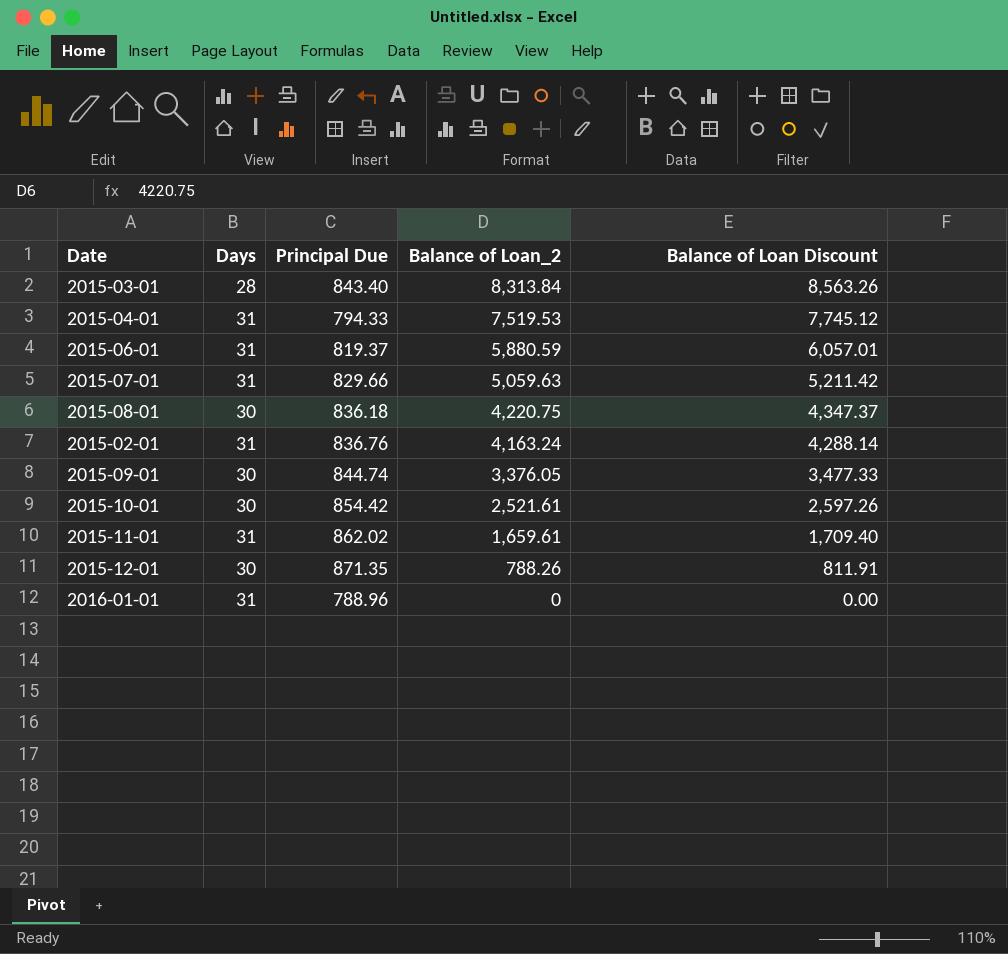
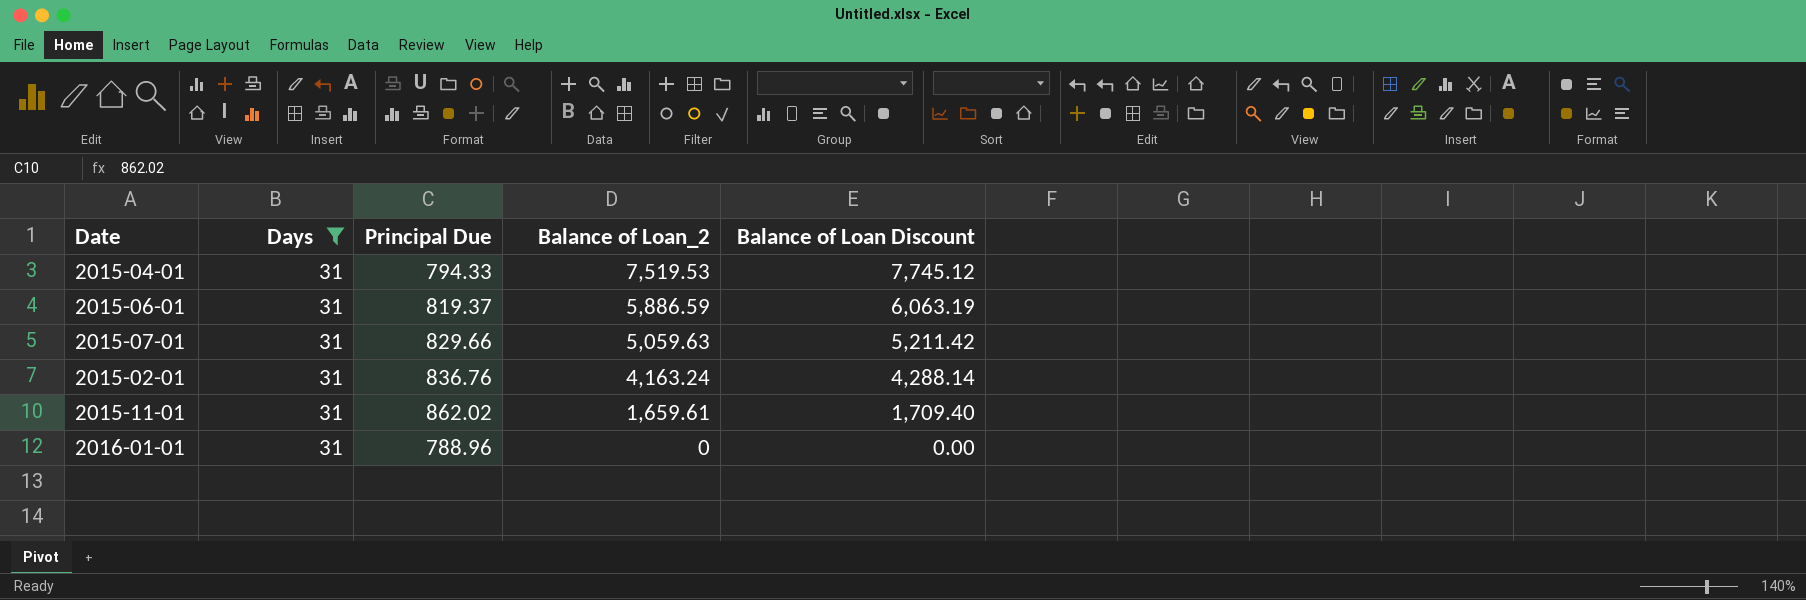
filter: none -> Days = 31
2015-06-01 | Balance of Loan_2: 5,880.59 -> 5,886.59
2015-06-01 | Balance of Loan Discount: 6,057.01 -> 6,063.19

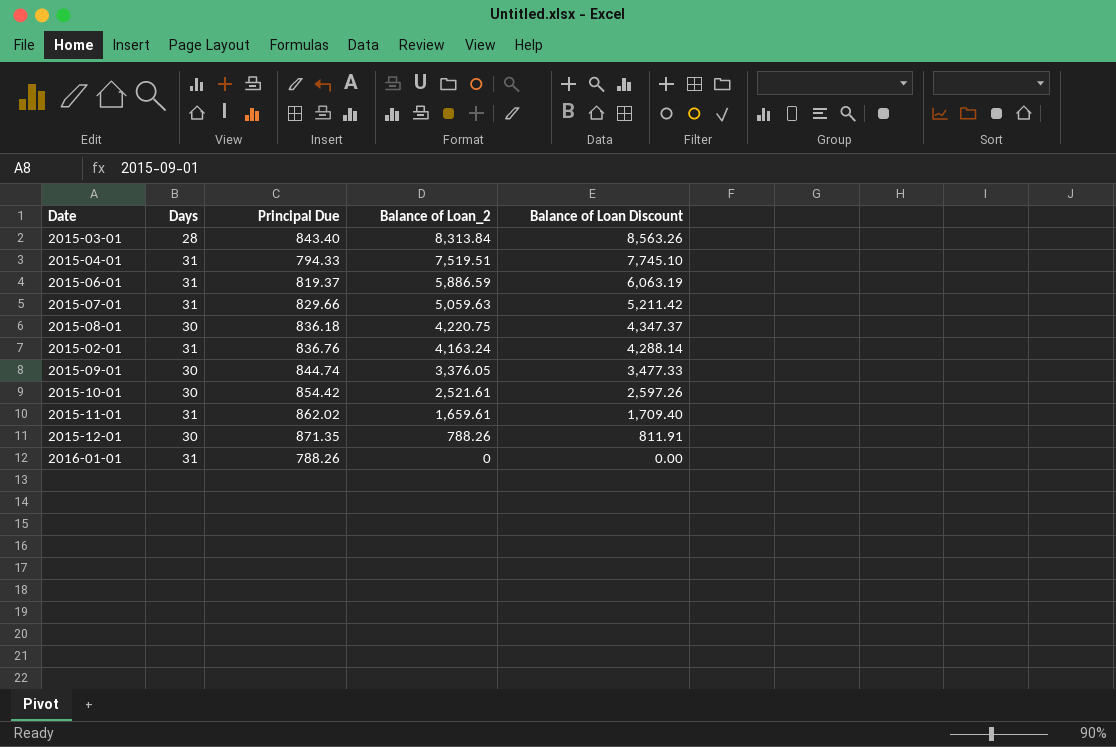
filter: Days = 31 -> none
2015-04-01 | Balance of Loan_2: 7,519.53 -> 7,519.51
2015-04-01 | Balance of Loan Discount: 7,745.12 -> 7,745.10
2016-01-01 | Principal Due: 788.96 -> 788.26

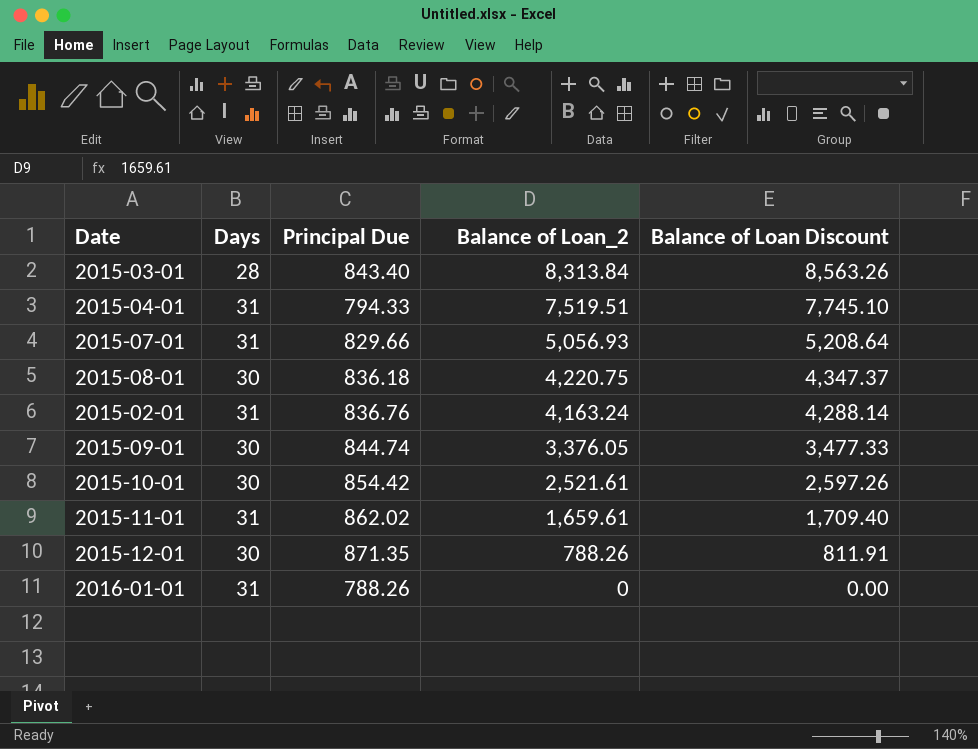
row 2015-06-01: 31 | 819.37 | 5,886.59 | 6,063.19 -> none
2015-07-01 | Balance of Loan_2: 5,059.63 -> 5,056.93
2015-07-01 | Balance of Loan Discount: 5,211.42 -> 5,208.64

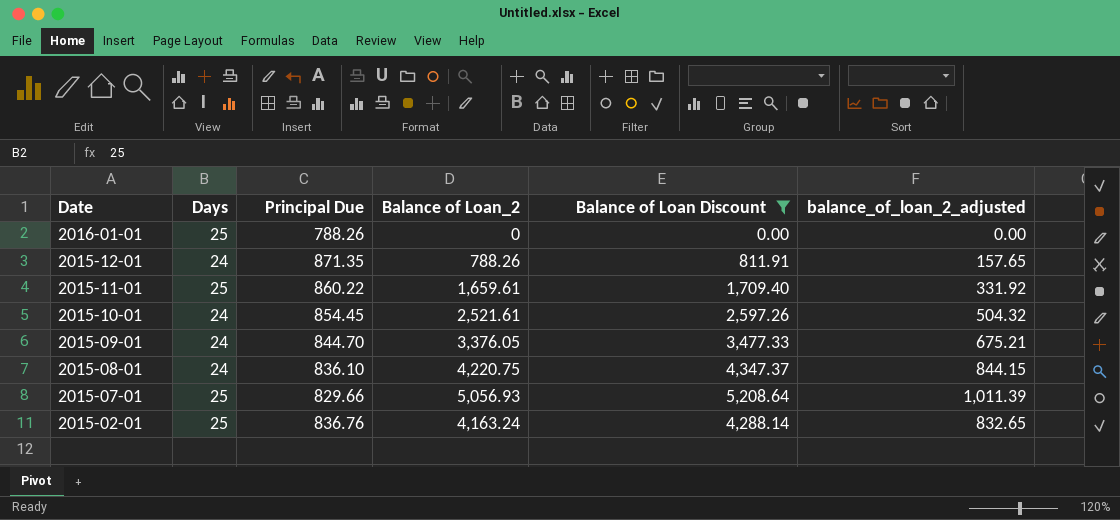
filter: none -> Balance of Loan Discount <= 5,208.64
row order: Balance of Loan_2 descending -> Date descending
column balance_of_loan_2_adjusted | formula: none -> [Balance of Loan_2] * 0.2
2016-01-01 | Days: 31 -> 25
2015-12-01 | Days: 30 -> 24
2015-11-01 | Days: 31 -> 25
2015-11-01 | Principal Due: 862.02 -> 860.22
2015-10-01 | Days: 30 -> 24
2015-10-01 | Principal Due: 854.42 -> 854.45
2015-09-01 | Days: 30 -> 24
2015-09-01 | Principal Due: 844.74 -> 844.70
2015-08-01 | Days: 30 -> 24
2015-08-01 | Principal Due: 836.18 -> 836.10
2015-07-01 | Days: 31 -> 25
2015-02-01 | Days: 31 -> 25

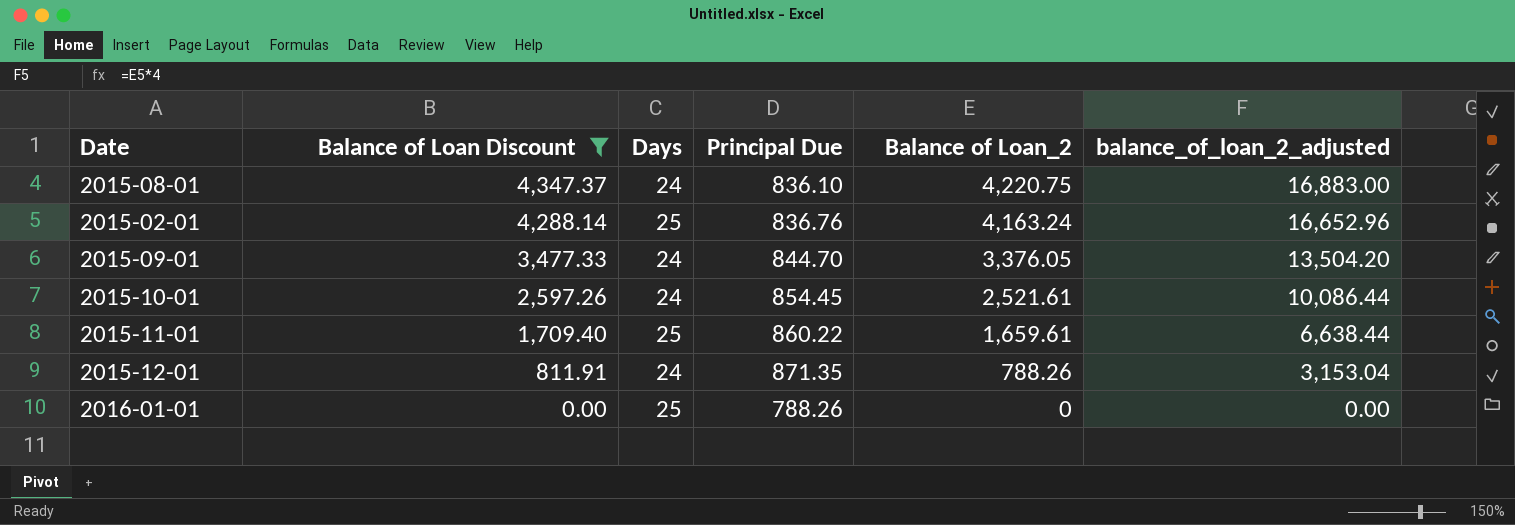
row order: Date descending -> Balance of Loan Discount descending
column Balance of Loan Discount | position: 5 -> 2
column balance_of_loan_2_adjusted | formula: [Balance of Loan_2] * 0.2 -> [Balance of Loan_2] * 4
row 2015-07-01: 25 | 829.66 | 5,056.93 | 5,208.64 | 1,011.39 -> none

